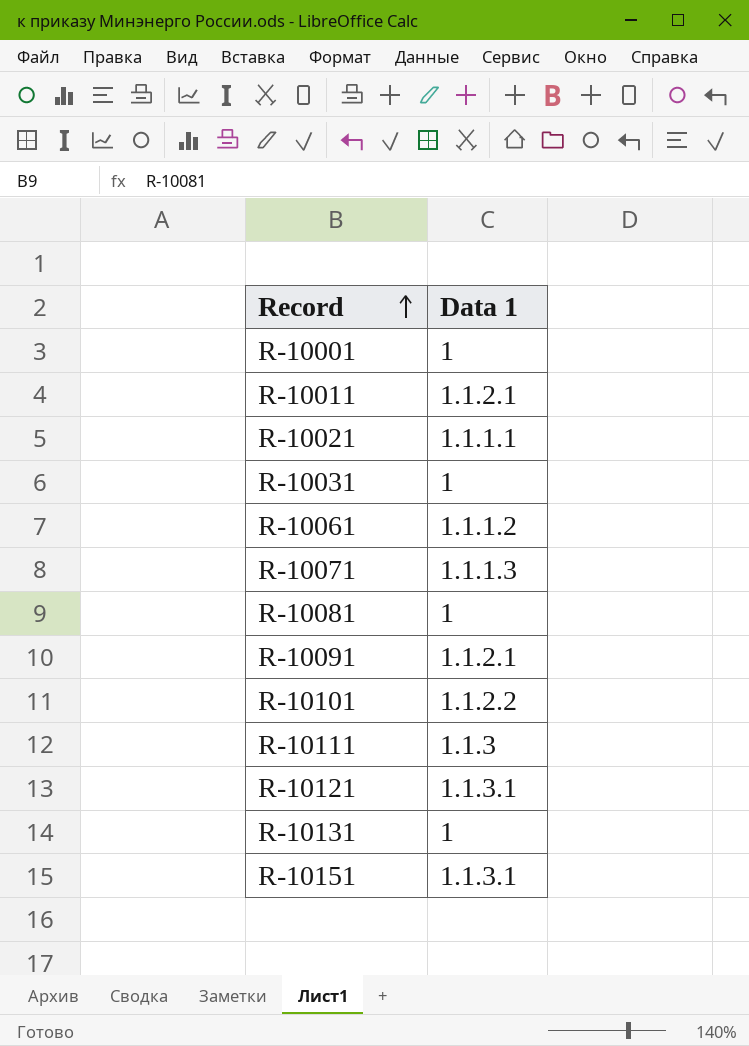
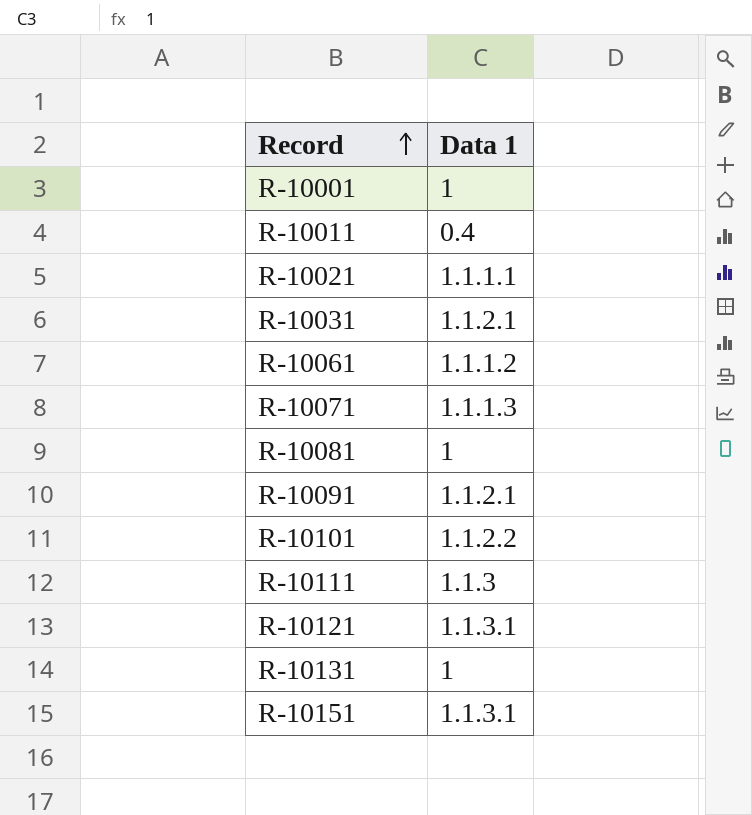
R-10011 | Data 1: 1.1.2.1 -> 0.4
R-10031 | Data 1: 1 -> 1.1.2.1

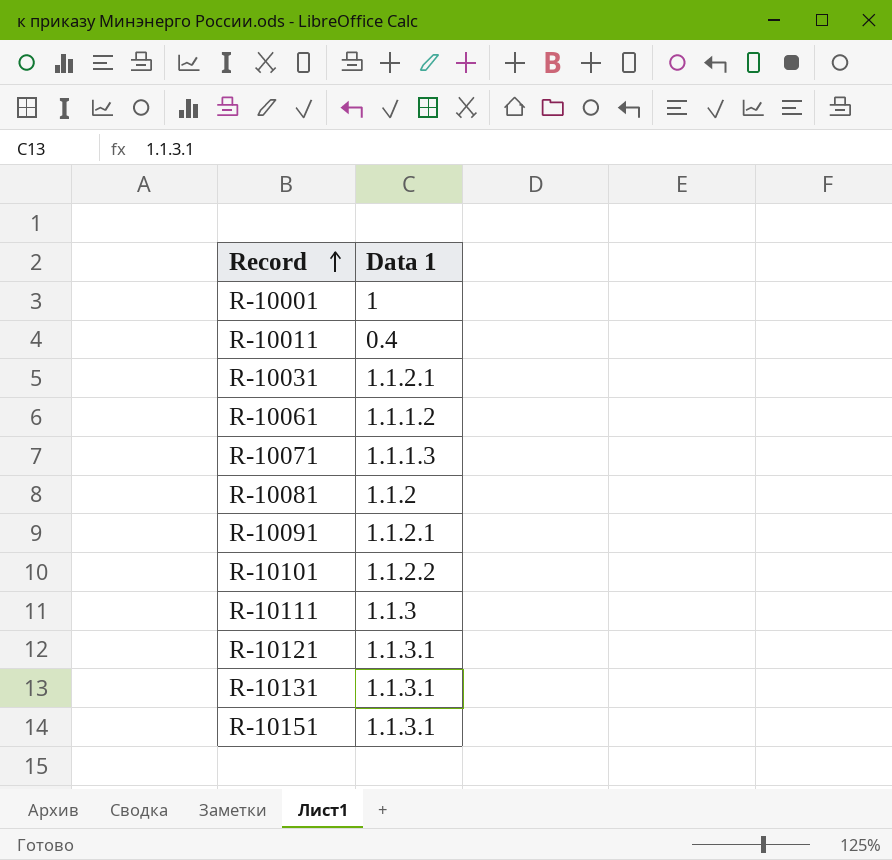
row R-10021: 1.1.1.1 -> none
R-10081 | Data 1: 1 -> 1.1.2
R-10131 | Data 1: 1 -> 1.1.3.1

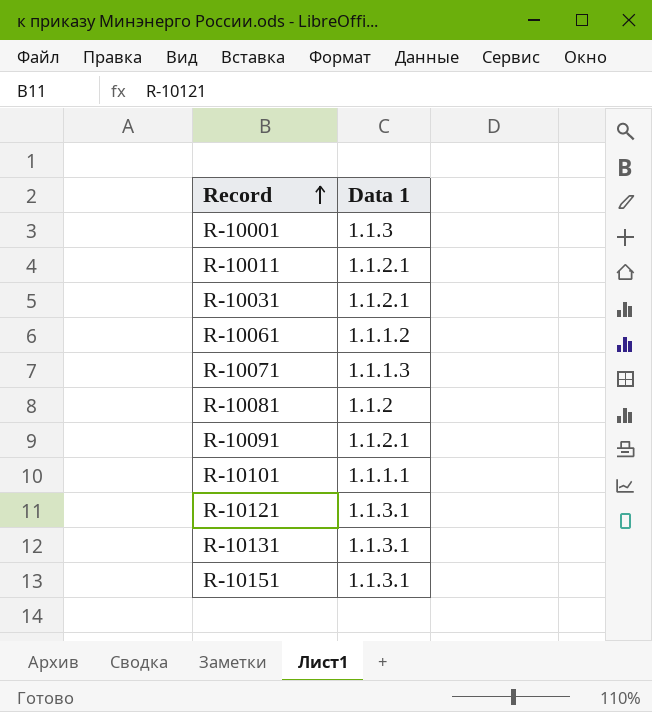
row R-10111: 1.1.3 -> none
R-10001 | Data 1: 1 -> 1.1.3
R-10011 | Data 1: 0.4 -> 1.1.2.1
R-10101 | Data 1: 1.1.2.2 -> 1.1.1.1

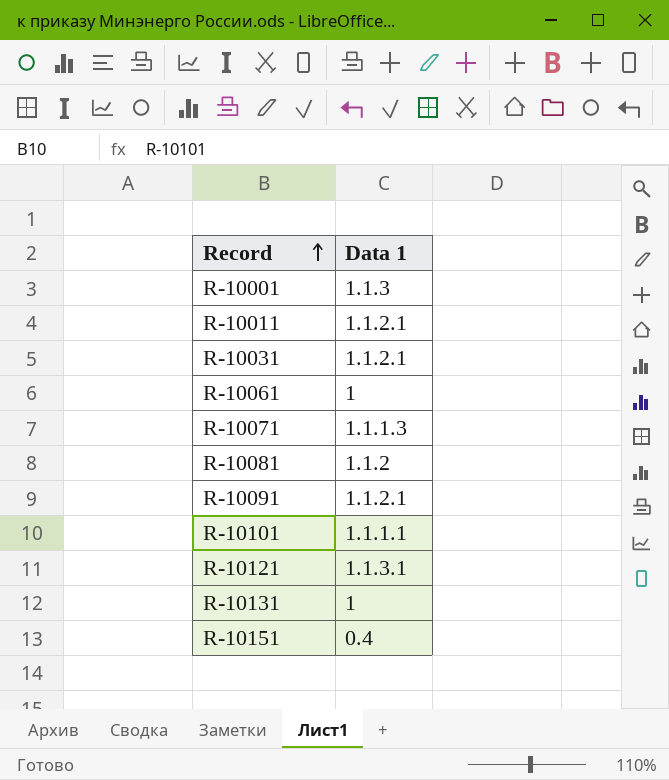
R-10061 | Data 1: 1.1.1.2 -> 1
R-10131 | Data 1: 1.1.3.1 -> 1
R-10151 | Data 1: 1.1.3.1 -> 0.4

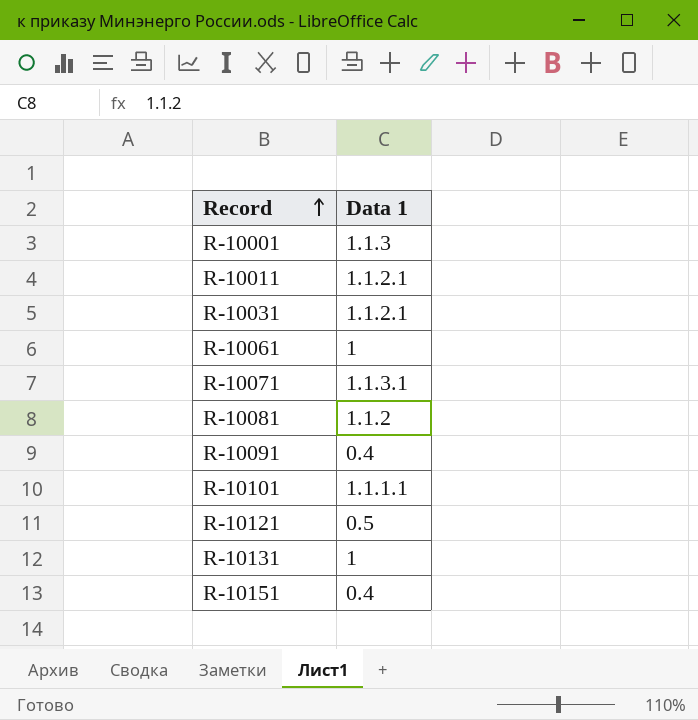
R-10071 | Data 1: 1.1.1.3 -> 1.1.3.1
R-10091 | Data 1: 1.1.2.1 -> 0.4
R-10121 | Data 1: 1.1.3.1 -> 0.5

